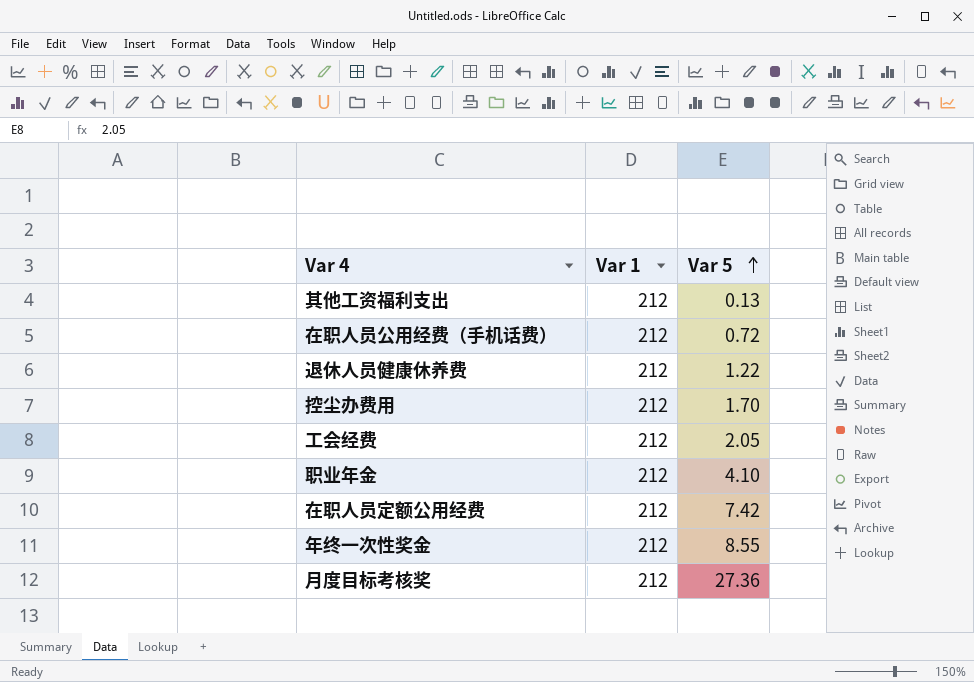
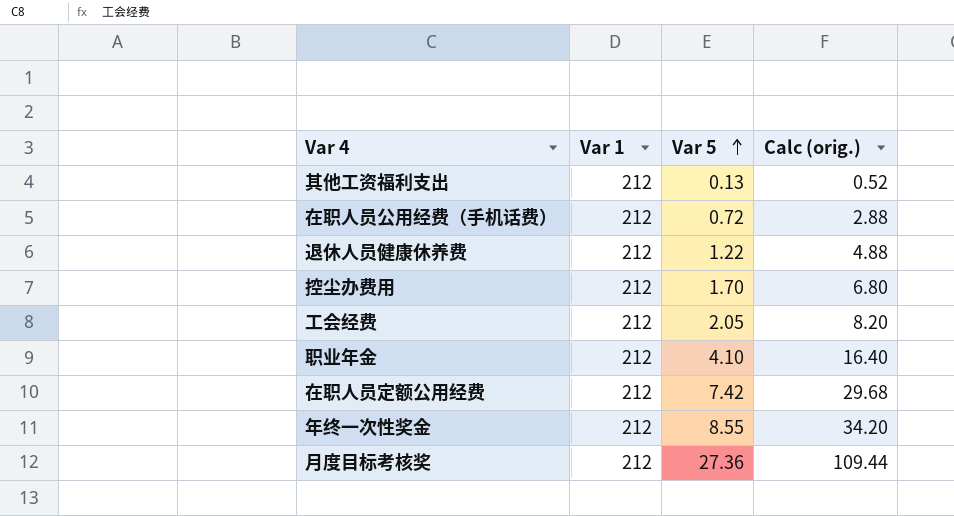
column Calc (orig.) | formula: none -> [Var 5] * 4

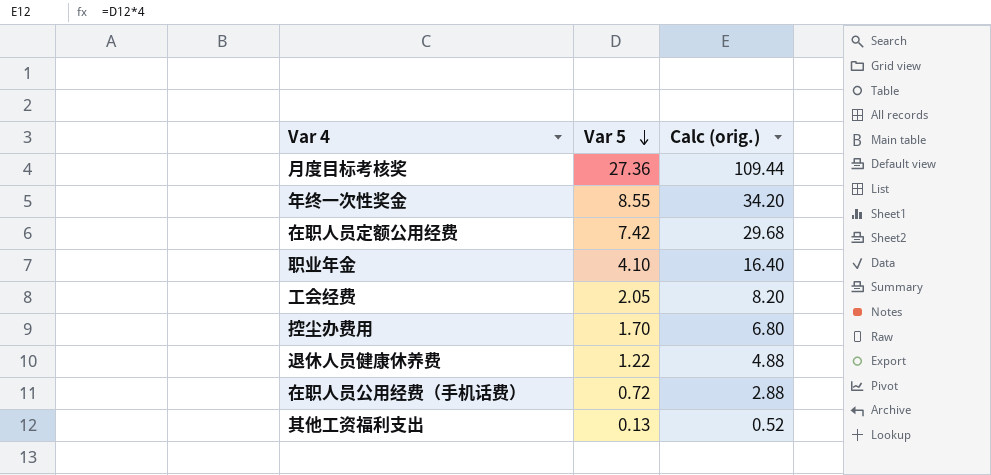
row order: Var 5 ascending -> Var 5 descending
column Var 1 | position: 2 -> none

